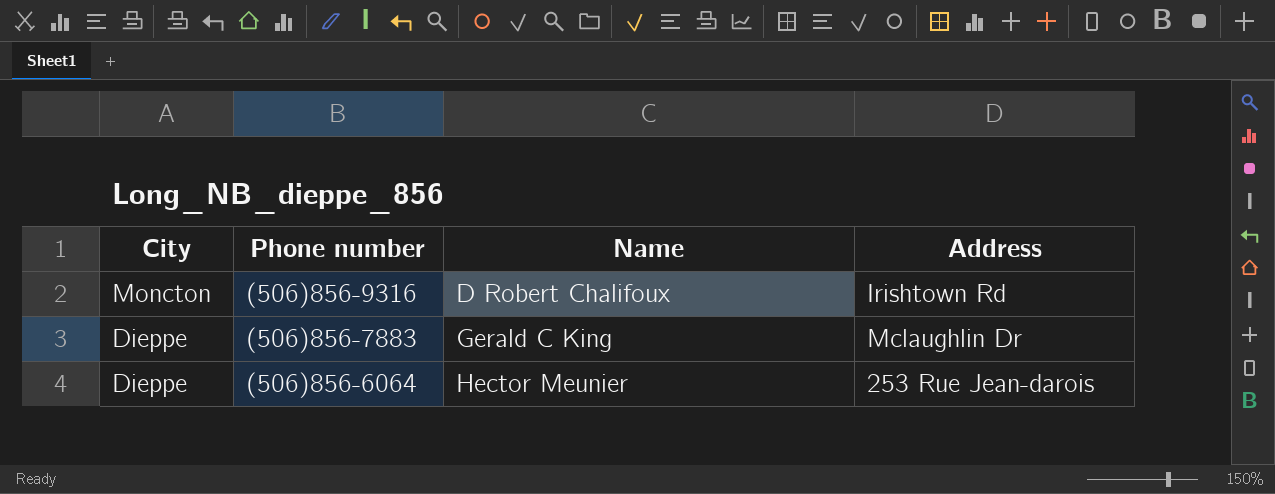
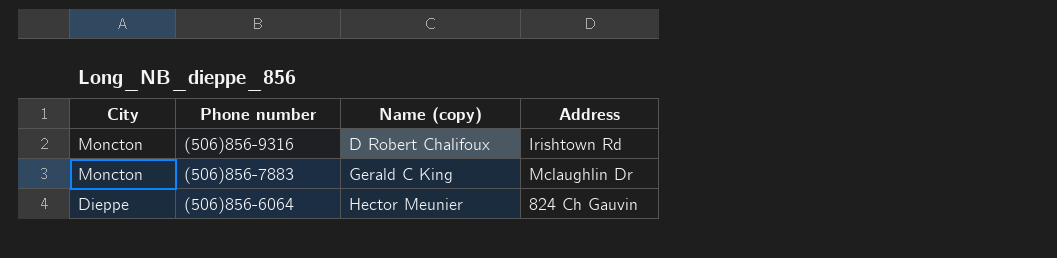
column name: Name -> Name (copy)
(506)856-7883 | City: Dieppe -> Moncton
(506)856-6064 | Address: 253 Rue Jean-darois -> 824 Ch Gauvin

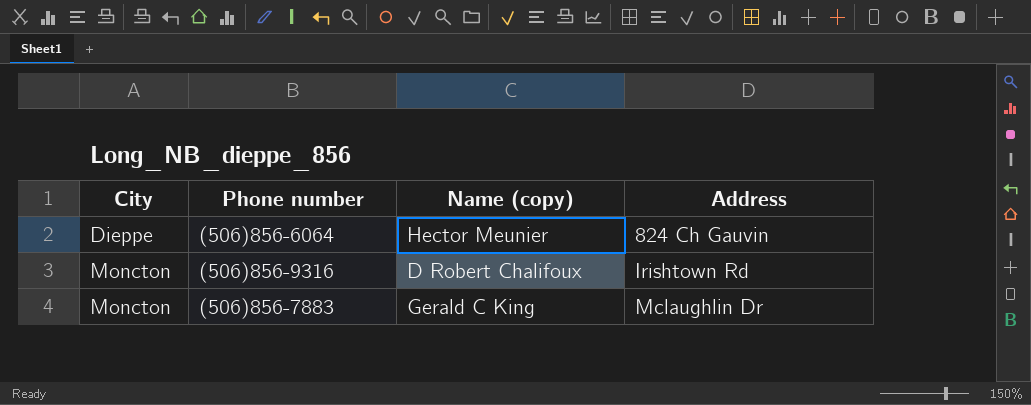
row order: City descending -> City ascending

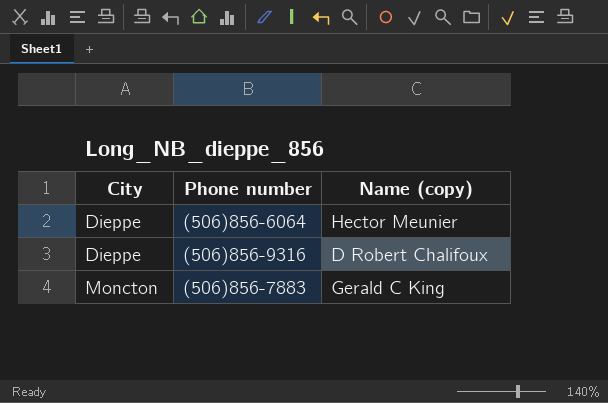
column Address | position: 4 -> none
(506)856-9316 | City: Moncton -> Dieppe

